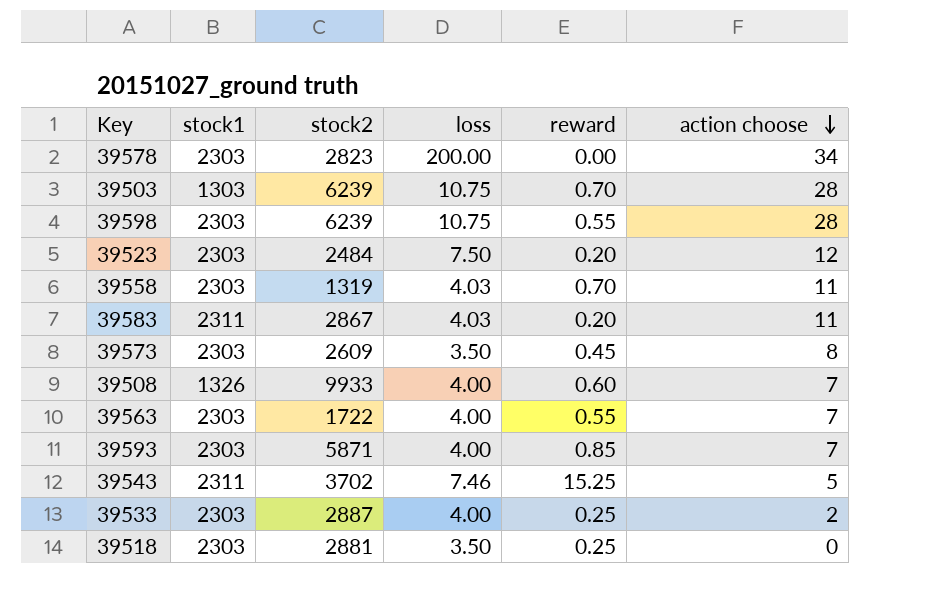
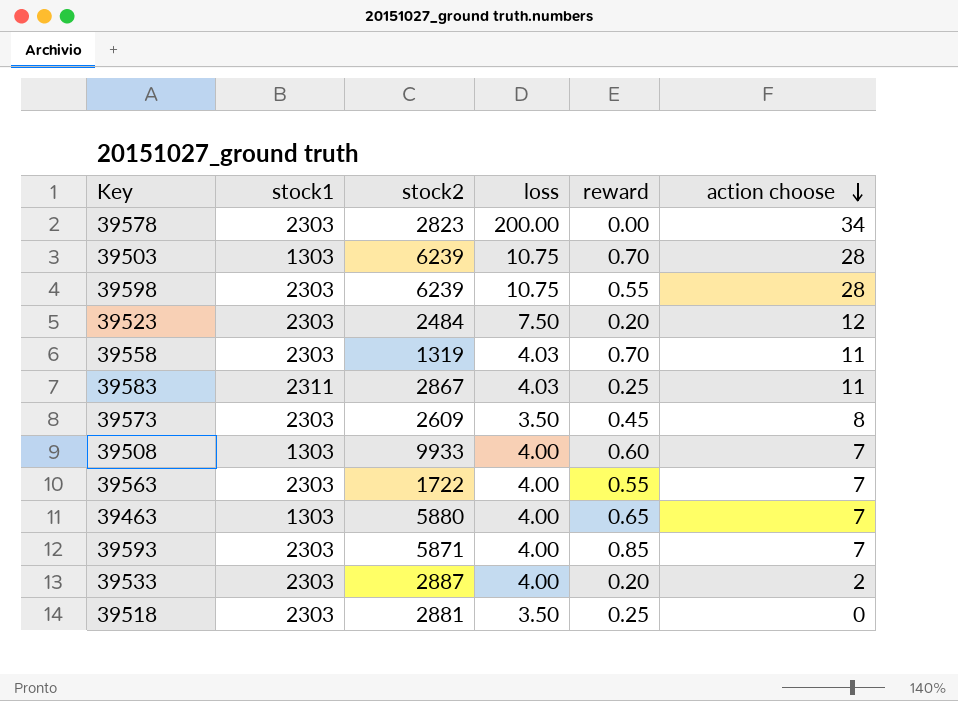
row 39543: 2311 | 3702 | 7.46 | 15.25 | 5 -> none
39583 | reward: 0.20 -> 0.25
39508 | stock1: 1326 -> 1303
row 39463: none -> 1303 | 5880 | 4.00 | 0.65 | 7
39533 | reward: 0.25 -> 0.20

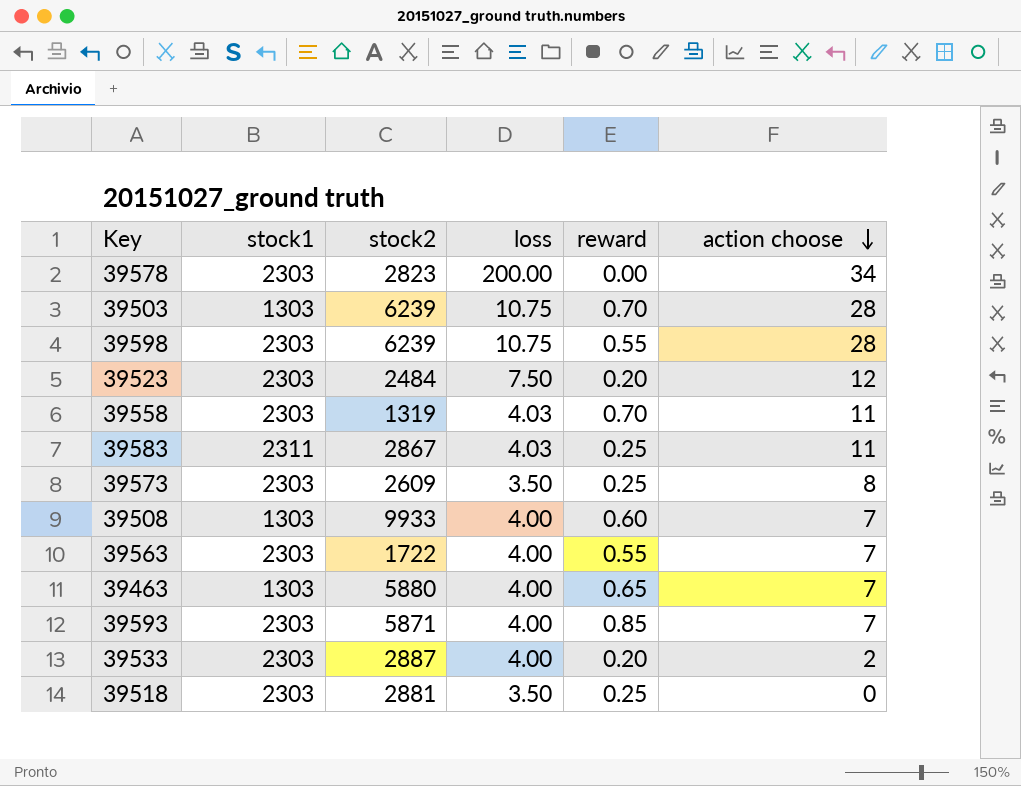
39573 | reward: 0.45 -> 0.25

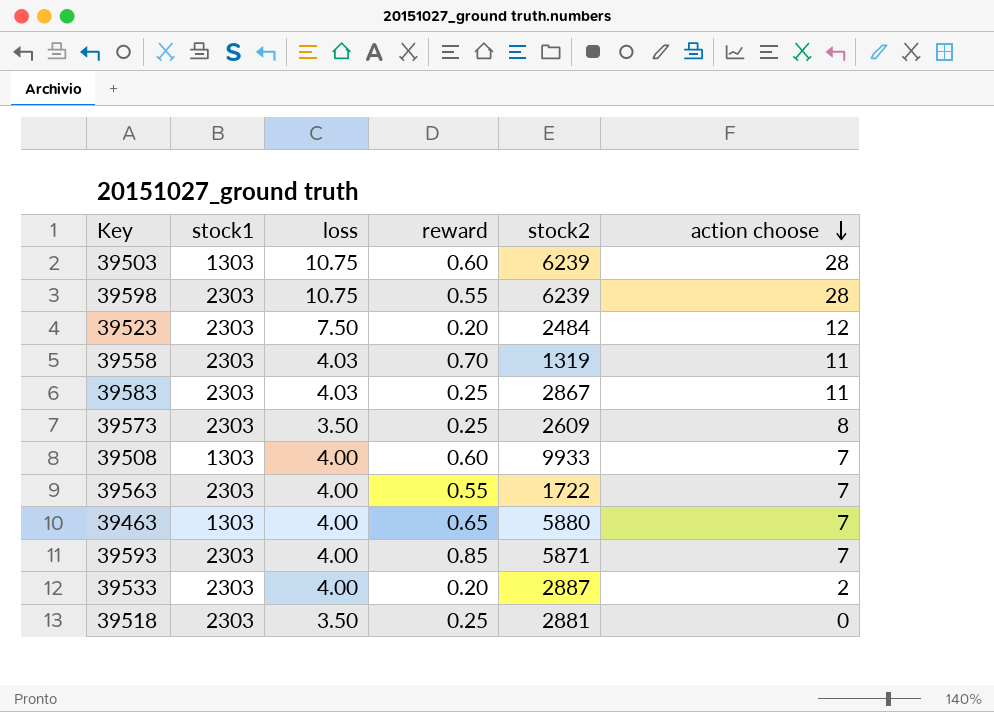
column stock2 | position: 3 -> 5
row 39578: 2303 | 2823 | 200.00 | 0.00 | 34 -> none
39503 | reward: 0.70 -> 0.60
39583 | stock1: 2311 -> 2303

